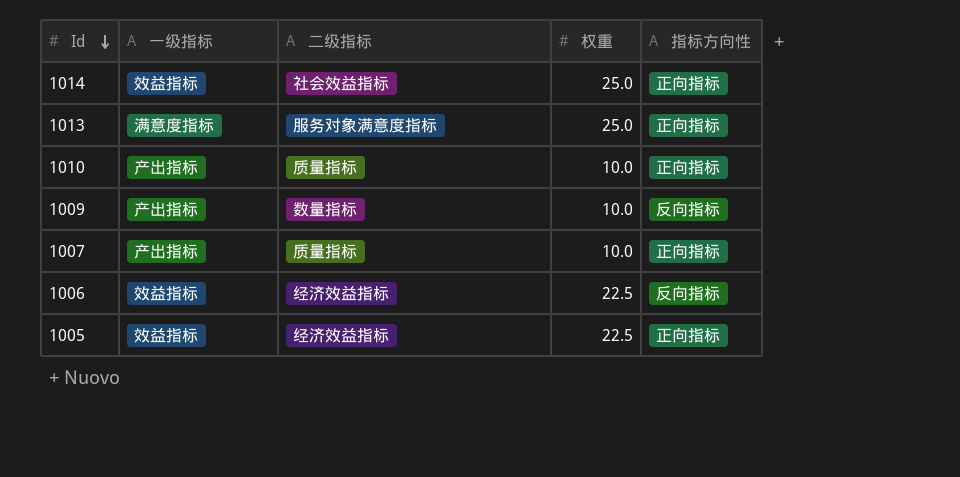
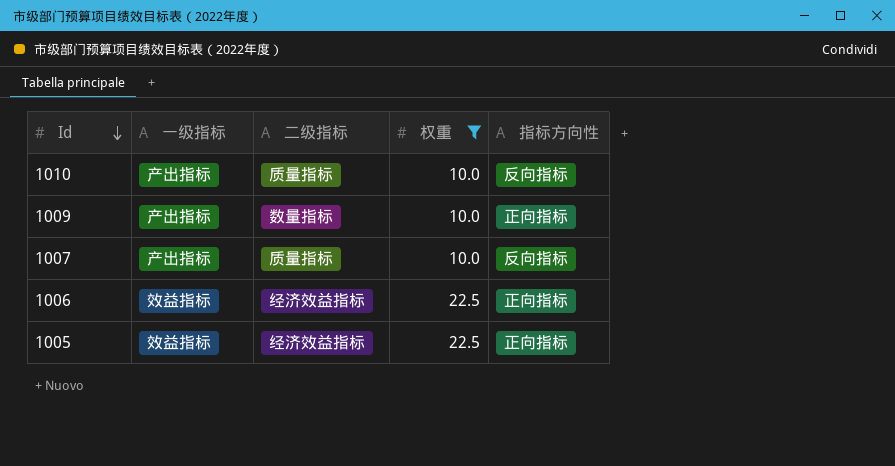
filter: none -> 权重 != 25.0
1010 | 指标方向性: 正向指标 -> 反向指标
1009 | 指标方向性: 反向指标 -> 正向指标
1007 | 指标方向性: 正向指标 -> 反向指标
1006 | 指标方向性: 反向指标 -> 正向指标

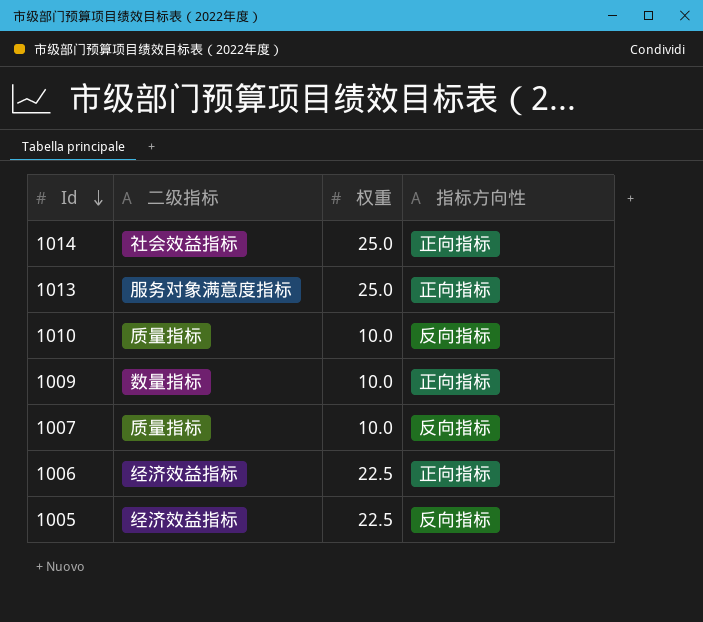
filter: 权重 != 25.0 -> none
column 一级指标 | position: 2 -> none
1005 | 指标方向性: 正向指标 -> 反向指标

